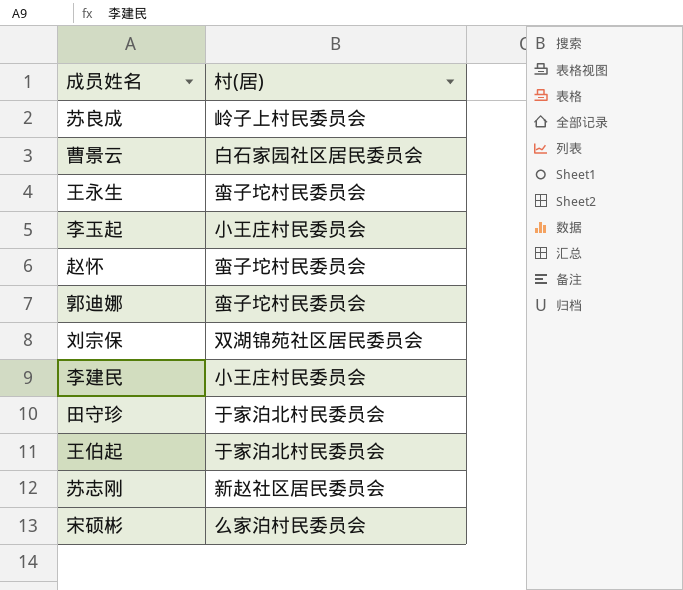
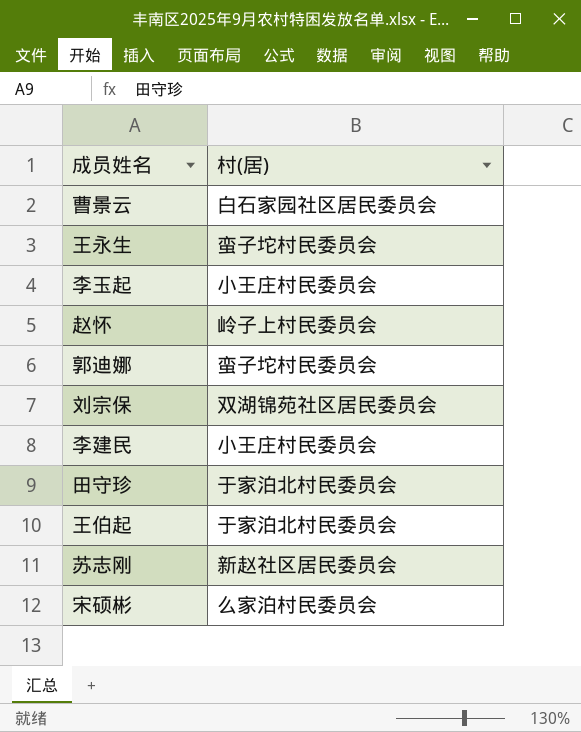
row 苏良成: 岭子上村民委员会 -> none
赵怀 | 村(居): 蛮子坨村民委员会 -> 岭子上村民委员会

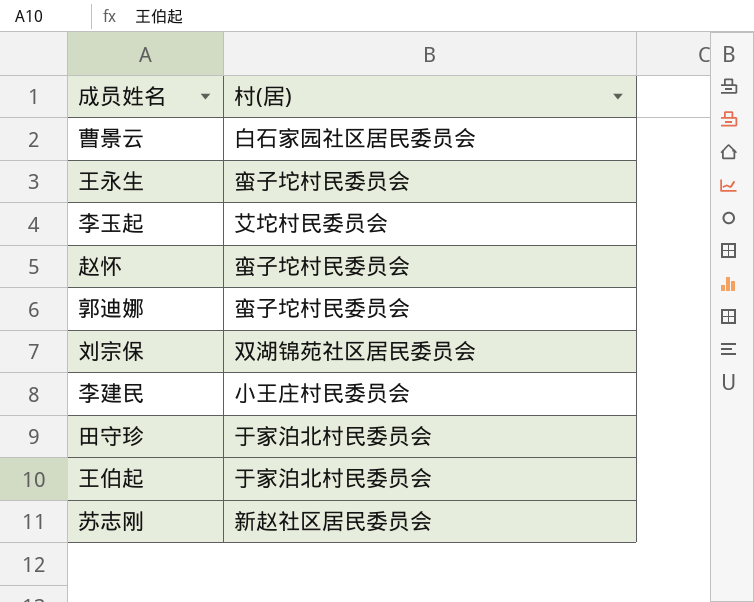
row 宋硕彬: 么家泊村民委员会 -> none
李玉起 | 村(居): 小王庄村民委员会 -> 艾坨村民委员会
赵怀 | 村(居): 岭子上村民委员会 -> 蛮子坨村民委员会

